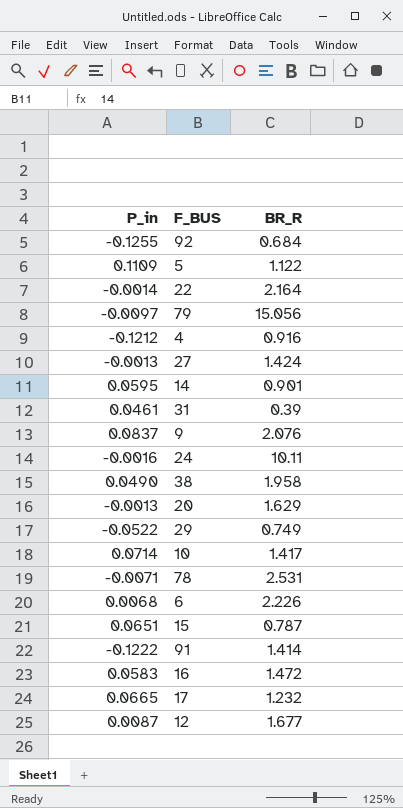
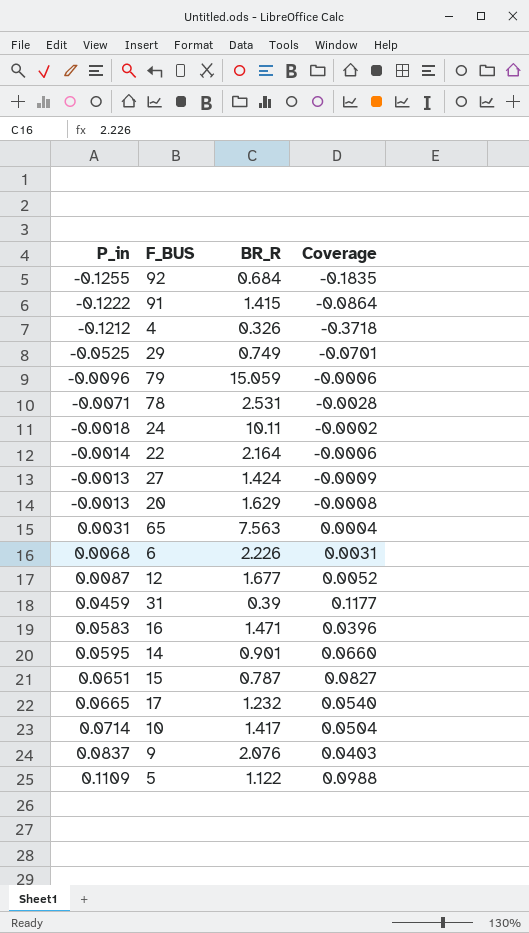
row order: none -> P_in ascending
column Coverage | formula: none -> [P_in] / [BR_R]
row 38: 0.0490 | 1.958 -> none
91 | BR_R: 1.414 -> 1.415
4 | BR_R: 0.916 -> 0.326
29 | P_in: -0.0522 -> -0.0525
79 | P_in: -0.0097 -> -0.0096
79 | BR_R: 15.056 -> 15.059
24 | P_in: -0.0016 -> -0.0018
row 65: none -> 0.0031 | 7.563 | 0.0004
31 | P_in: 0.0461 -> 0.0459
16 | BR_R: 1.472 -> 1.471

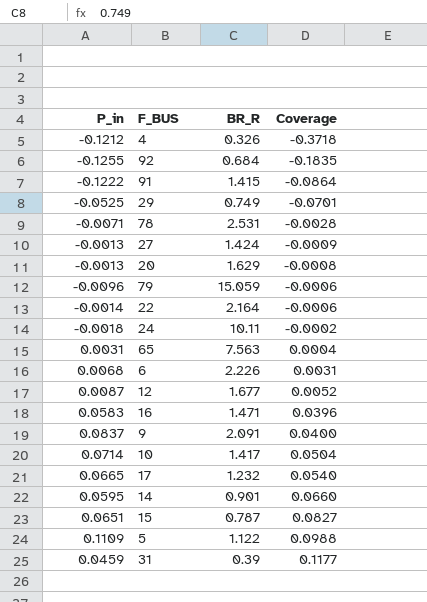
row order: P_in ascending -> Coverage ascending
9 | BR_R: 2.076 -> 2.091
9 | Coverage: 0.0403 -> 0.0400

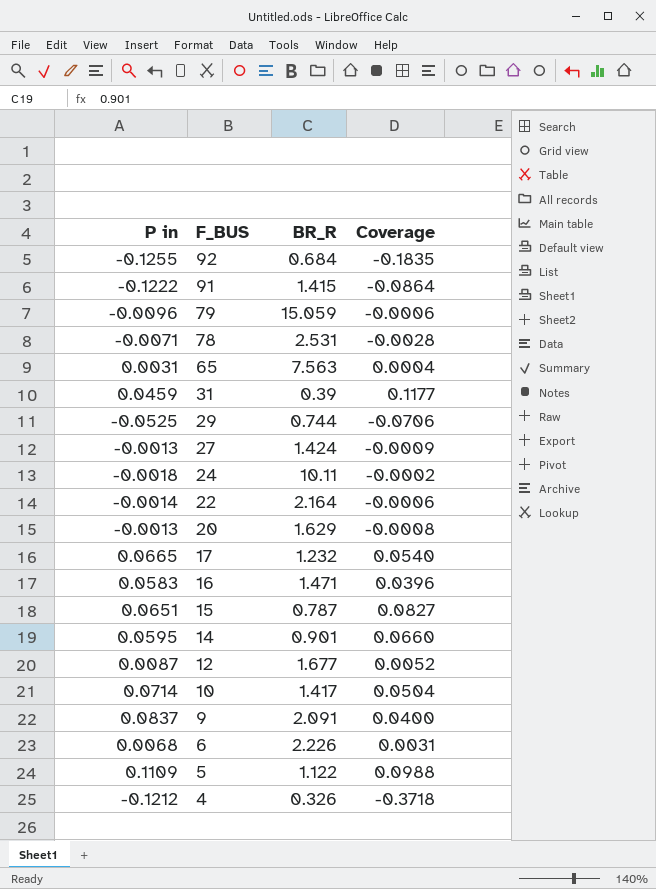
row order: Coverage ascending -> F_BUS descending
column name: P_in -> P in
29 | BR_R: 0.749 -> 0.744
29 | Coverage: -0.0701 -> -0.0706

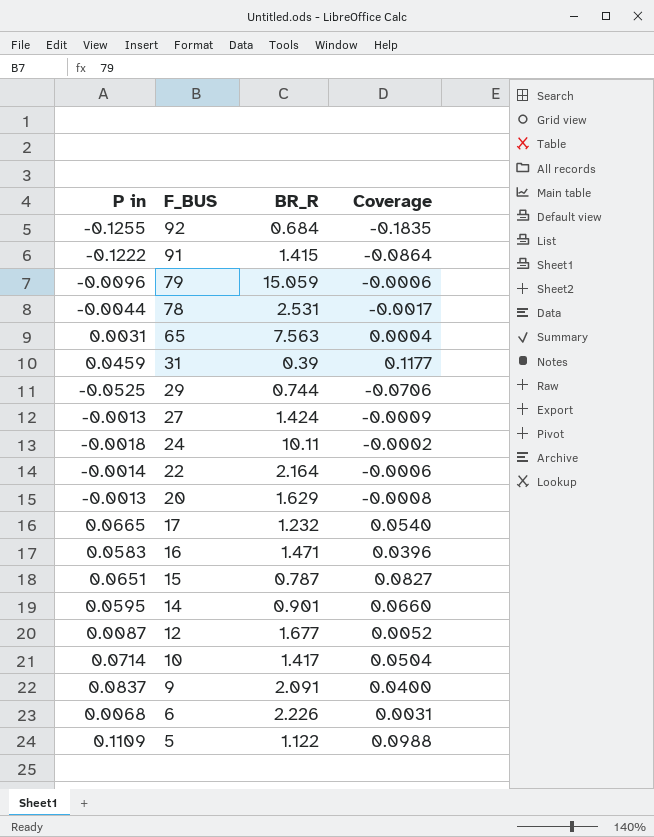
row 4: -0.1212 | 0.326 | -0.3718 -> none
78 | P in: -0.0071 -> -0.0044
78 | Coverage: -0.0028 -> -0.0017

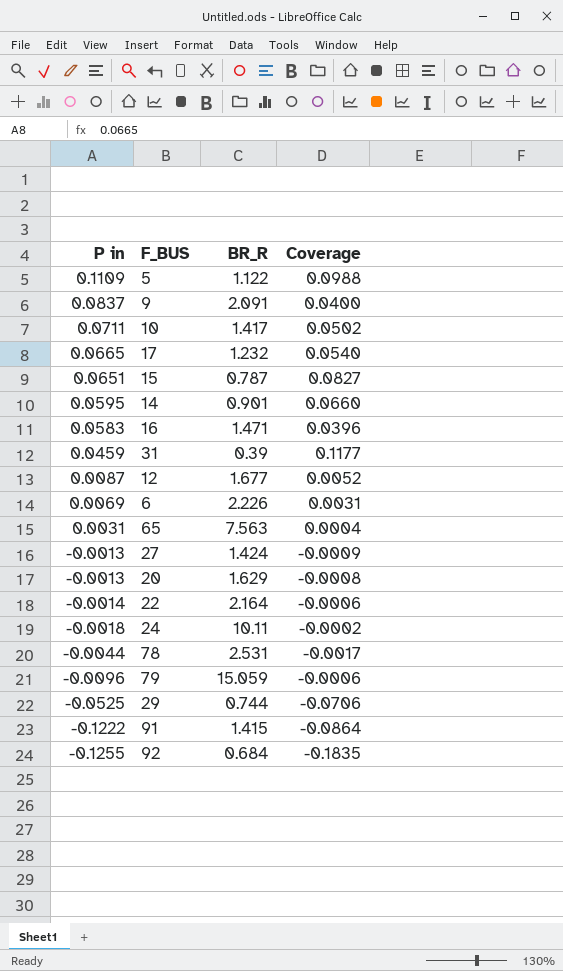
row order: F_BUS descending -> P in descending
10 | P in: 0.0714 -> 0.0711
10 | Coverage: 0.0504 -> 0.0502
6 | P in: 0.0068 -> 0.0069

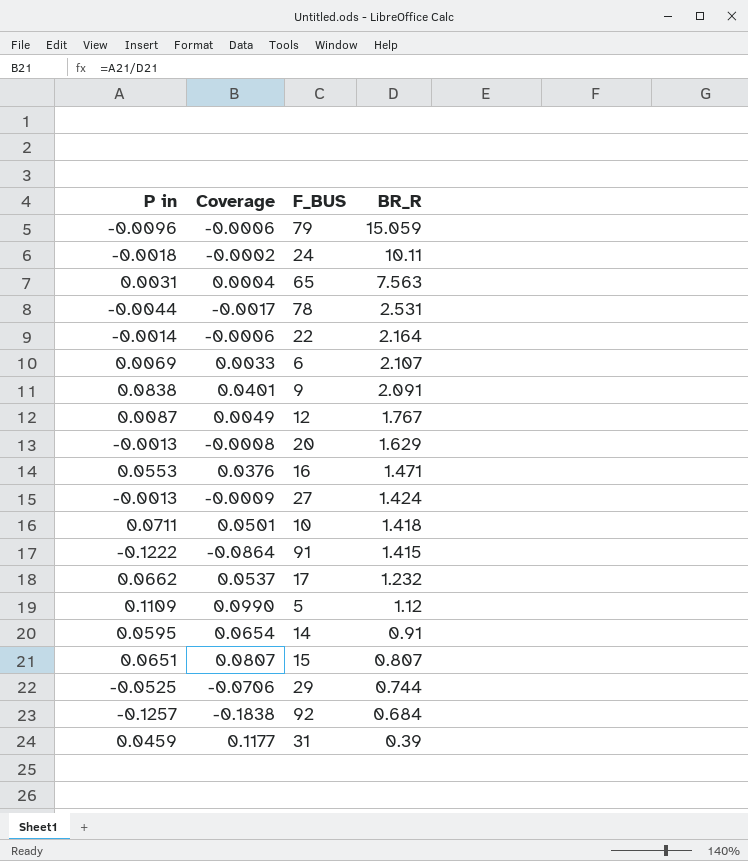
row order: P in descending -> BR_R descending
column Coverage | position: 4 -> 2
6 | Coverage: 0.0031 -> 0.0033
6 | BR_R: 2.226 -> 2.107
9 | P in: 0.0837 -> 0.0838
9 | Coverage: 0.0400 -> 0.0401
12 | Coverage: 0.0052 -> 0.0049
12 | BR_R: 1.677 -> 1.767
16 | P in: 0.0583 -> 0.0553
16 | Coverage: 0.0396 -> 0.0376
10 | Coverage: 0.0502 -> 0.0501
10 | BR_R: 1.417 -> 1.418
17 | P in: 0.0665 -> 0.0662
17 | Coverage: 0.0540 -> 0.0537
5 | Coverage: 0.0988 -> 0.0990
5 | BR_R: 1.122 -> 1.12
14 | Coverage: 0.0660 -> 0.0654
14 | BR_R: 0.901 -> 0.91
15 | Coverage: 0.0827 -> 0.0807
15 | BR_R: 0.787 -> 0.807
92 | P in: -0.1255 -> -0.1257
92 | Coverage: -0.1835 -> -0.1838

